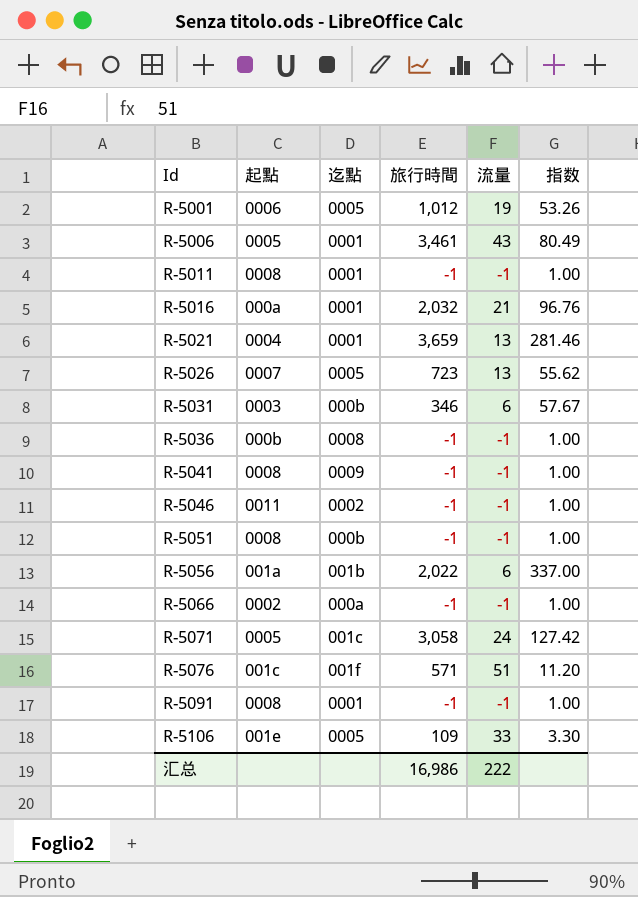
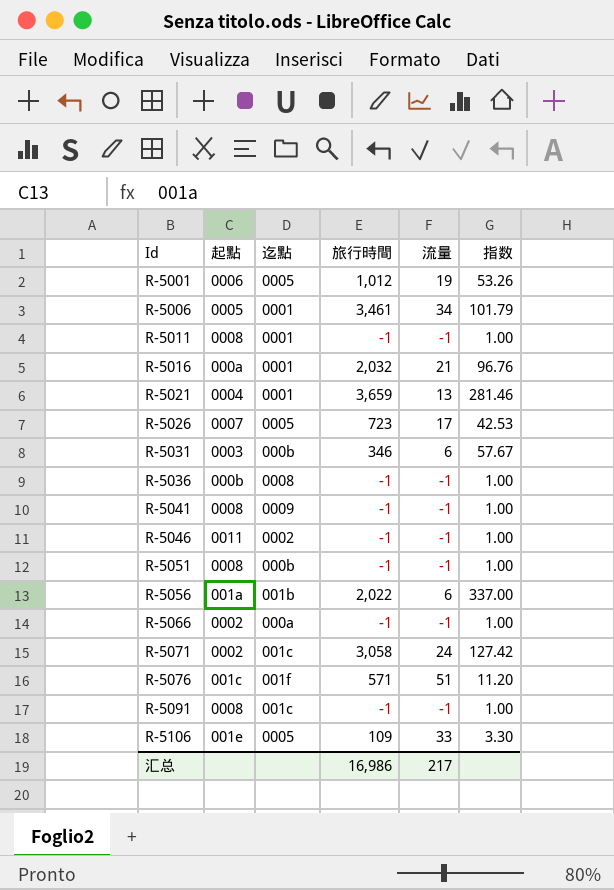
R-5006 | 流量: 43 -> 34
R-5006 | 指数: 80.49 -> 101.79
R-5026 | 流量: 13 -> 17
R-5026 | 指数: 55.62 -> 42.53
R-5071 | 起點: 0005 -> 0002
R-5091 | 迄點: 0001 -> 001c
汇总 | 流量: 222 -> 217

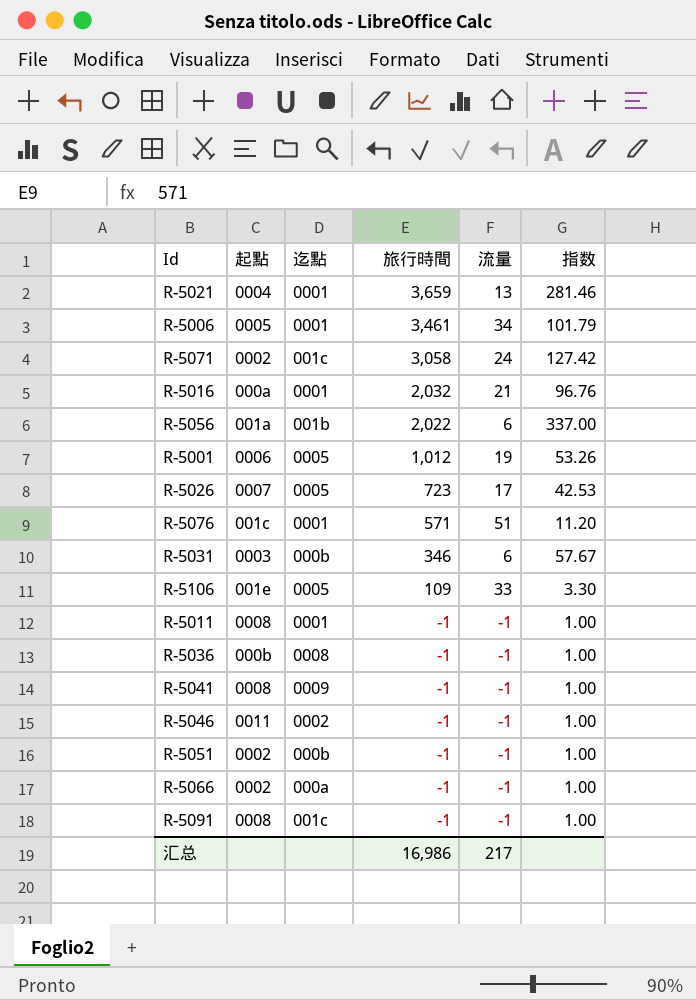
row order: Id ascending -> 旅行時間 descending
R-5076 | 迄點: 001f -> 0001
R-5051 | 起點: 0008 -> 0002

